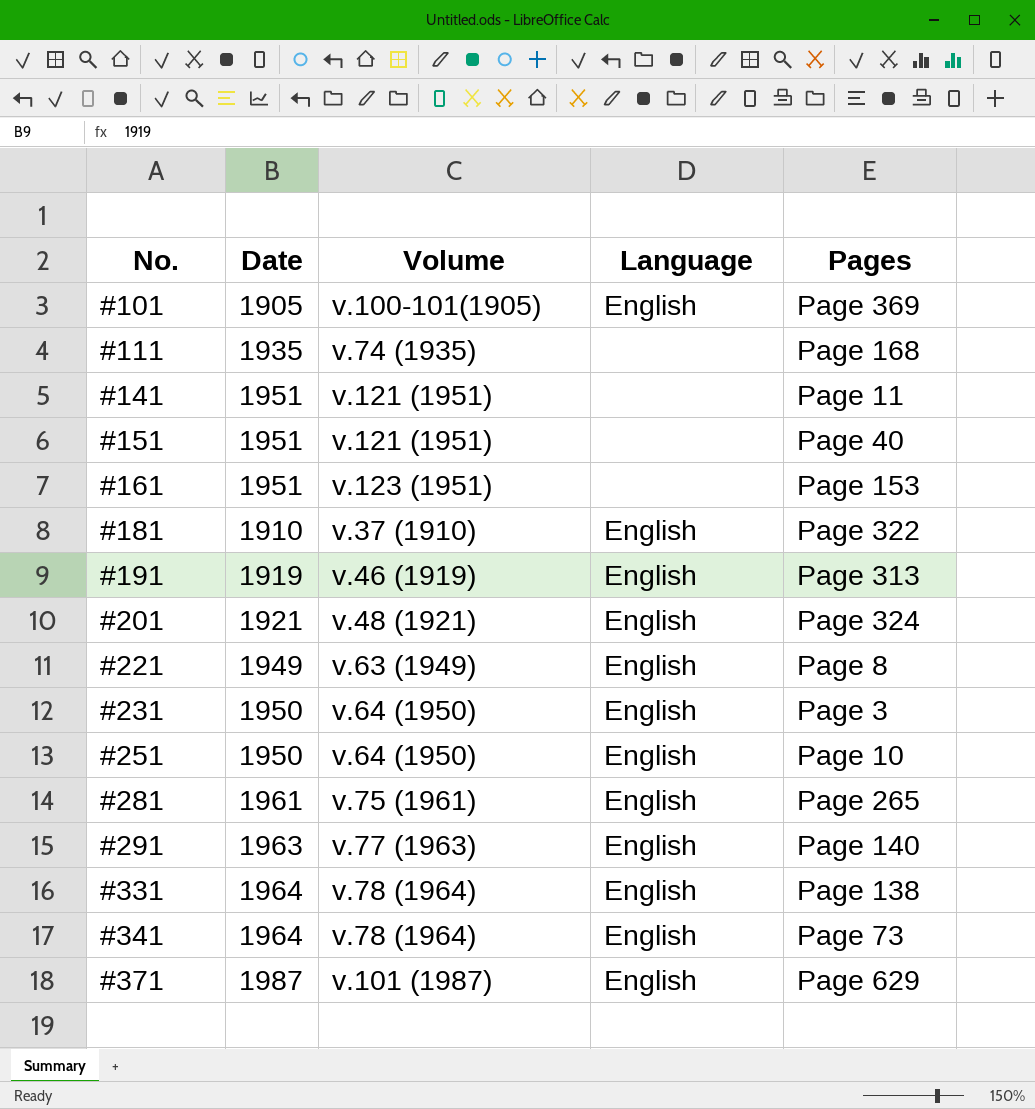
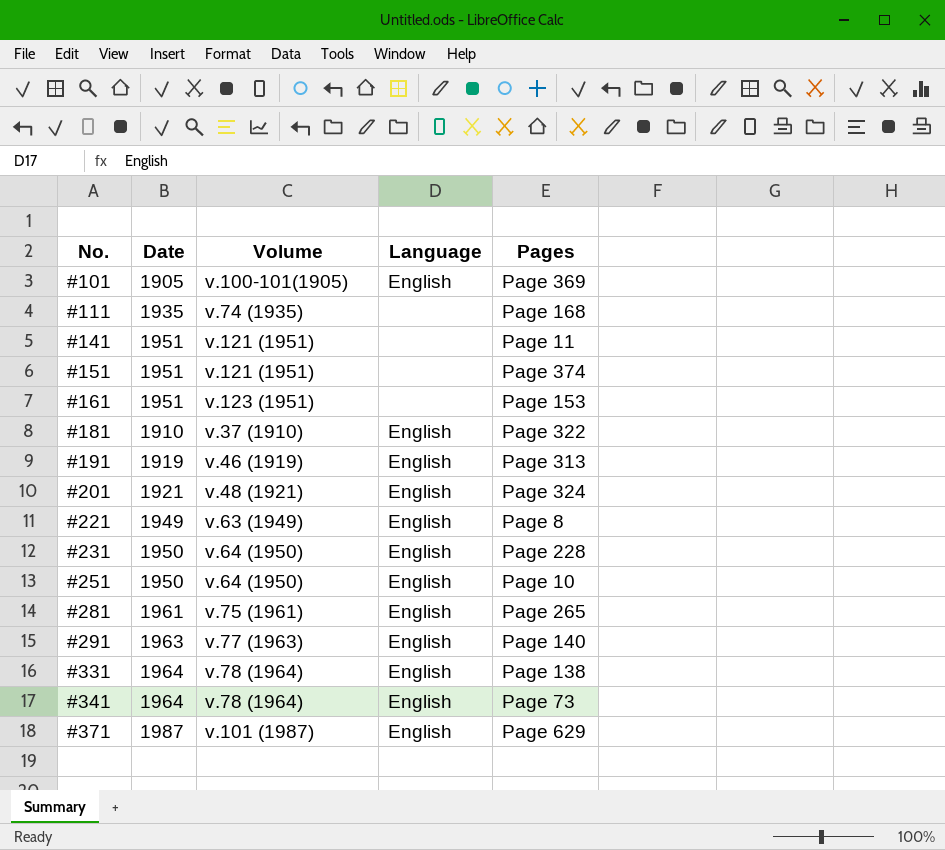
#151 | Pages: Page 40 -> Page 374
#231 | Pages: Page 3 -> Page 228

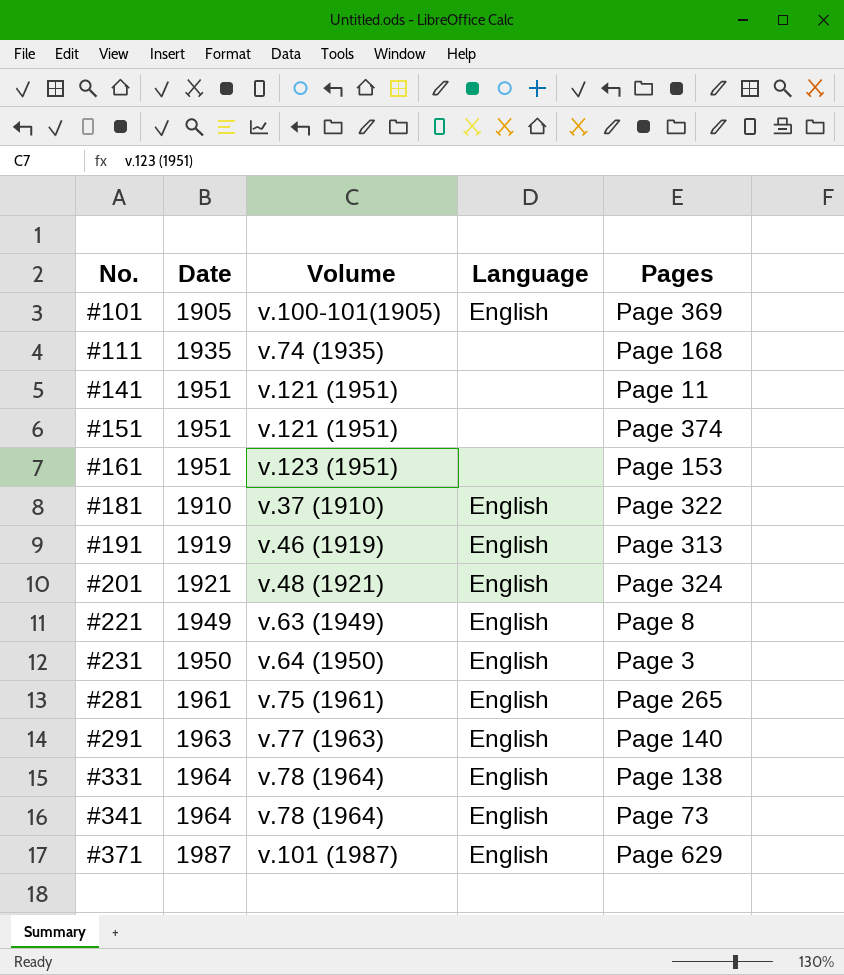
row #251: 1950 | v.64 (1950) | English | Page 10 -> none
#231 | Pages: Page 228 -> Page 3

